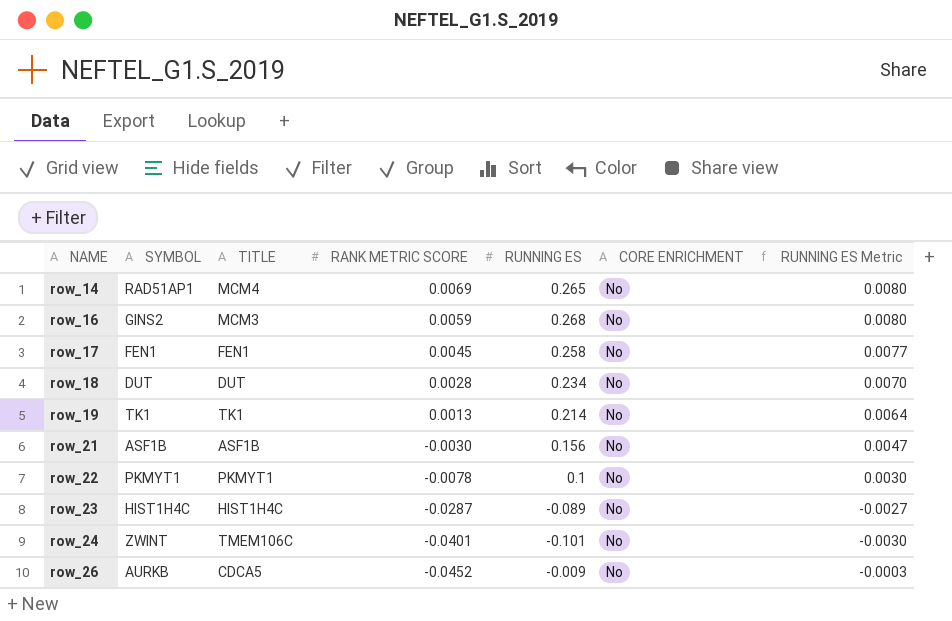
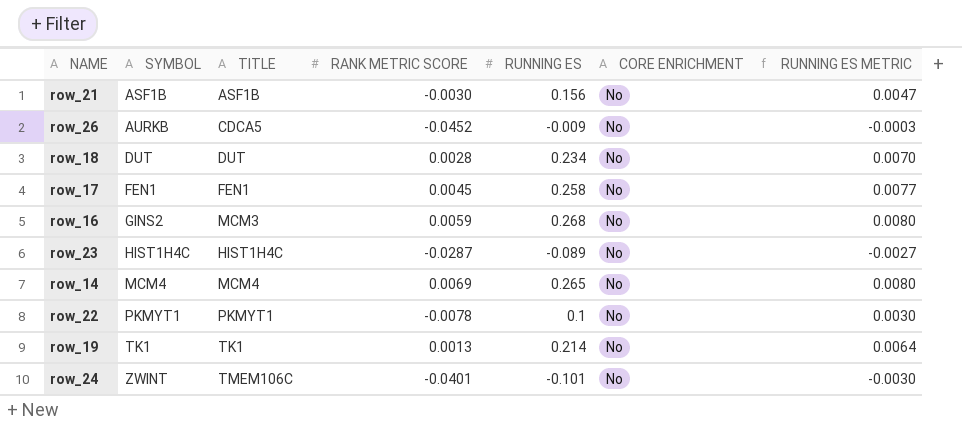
row order: NAME ascending -> SYMBOL ascending
column name: RUNNING ES Metric -> RUNNING ES METRIC
row_14 | SYMBOL: RAD51AP1 -> MCM4

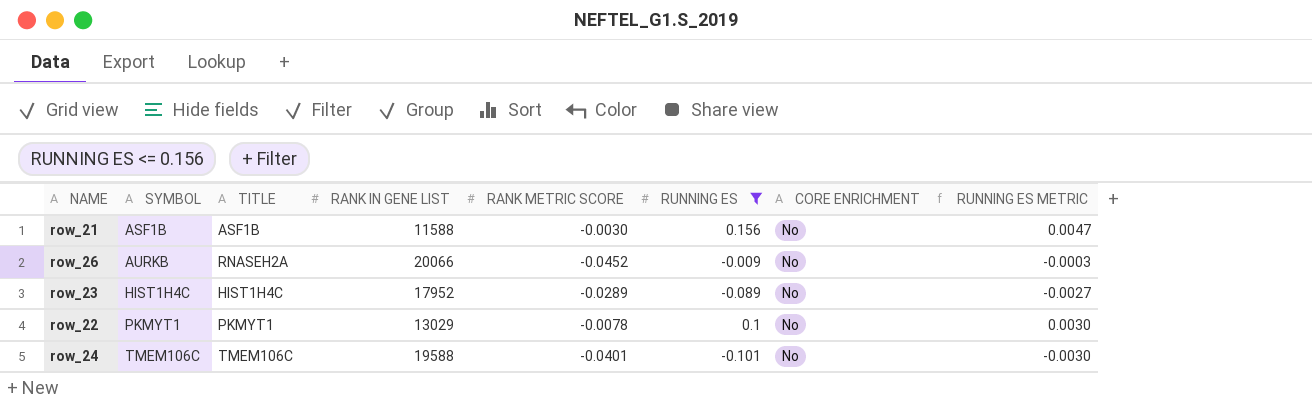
filter: none -> RUNNING ES <= 0.156
column RANK IN GENE LIST | position: none -> 4
row_26 | TITLE: CDCA5 -> RNASEH2A
row_23 | RANK METRIC SCORE: -0.0287 -> -0.0289
row_24 | SYMBOL: ZWINT -> TMEM106C

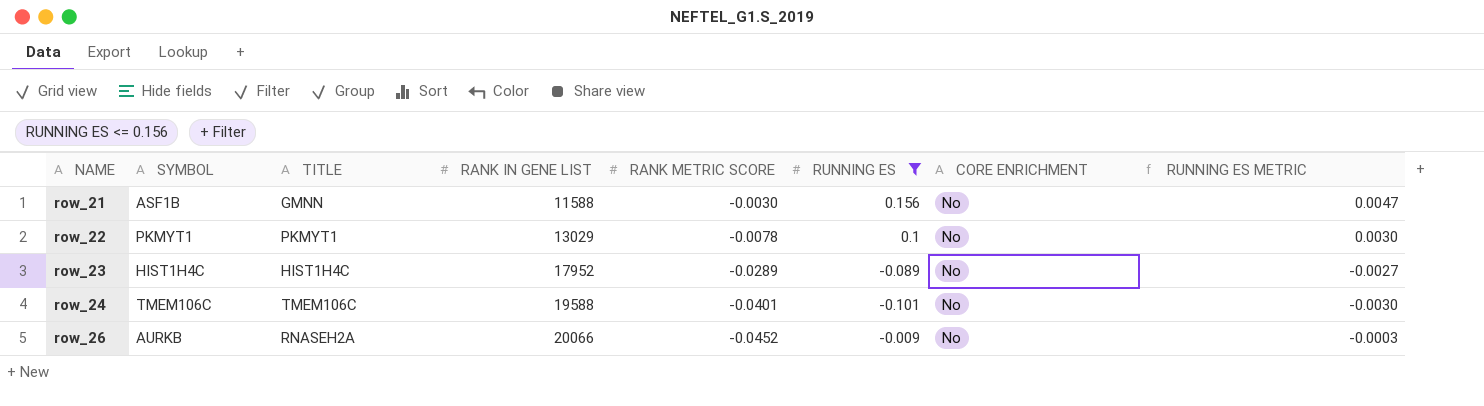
row order: SYMBOL ascending -> NAME ascending
row_21 | TITLE: ASF1B -> GMNN

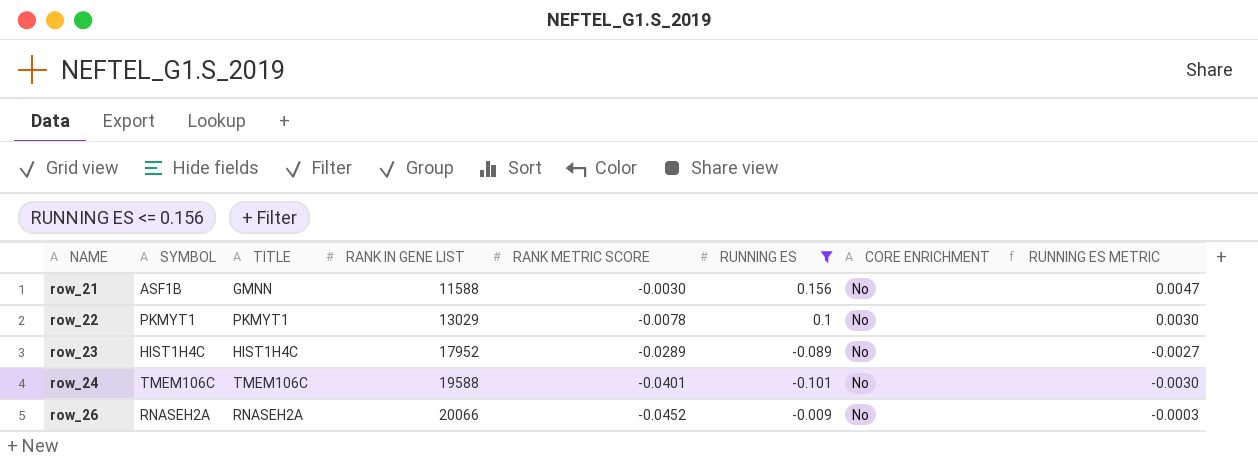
row_26 | SYMBOL: AURKB -> RNASEH2A

